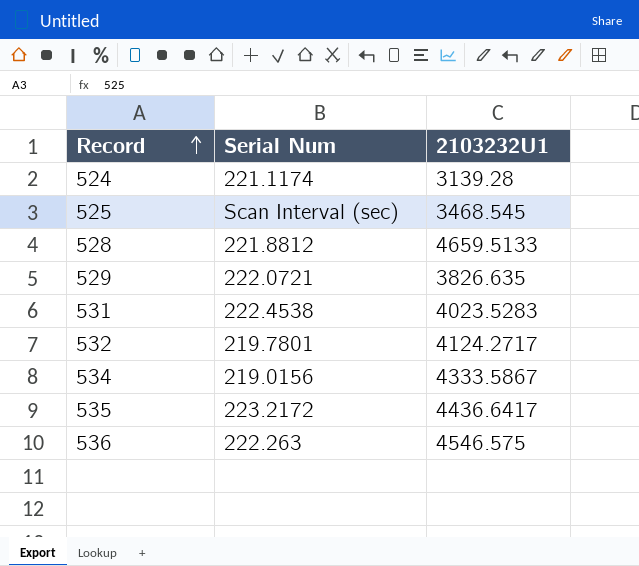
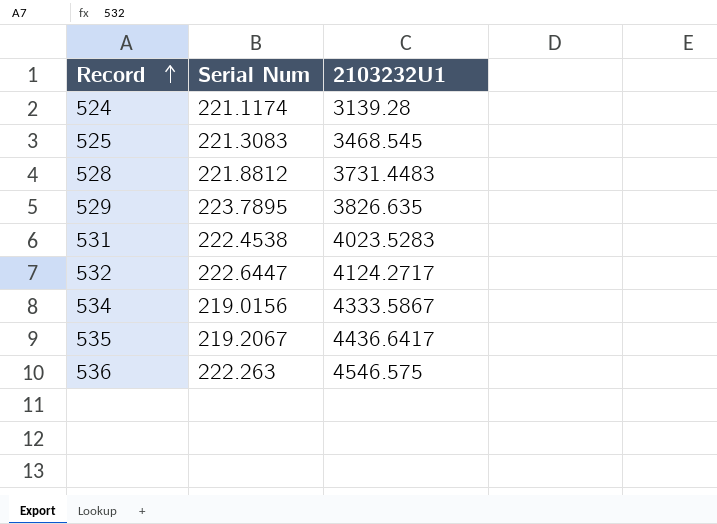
525 | Serial Num: Scan Interval (sec) -> 221.3083
528 | 2103232U1: 4659.5133 -> 3731.4483
529 | Serial Num: 222.0721 -> 223.7895
532 | Serial Num: 219.7801 -> 222.6447
535 | Serial Num: 223.2172 -> 219.2067

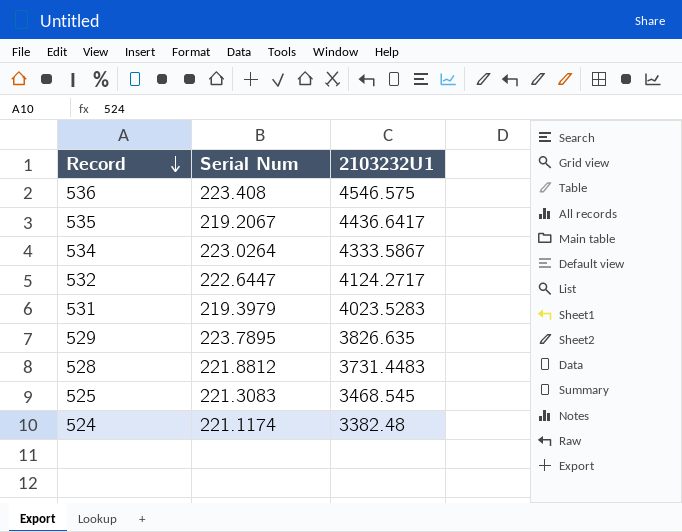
row order: Record ascending -> Record descending
536 | Serial Num: 222.263 -> 223.408
534 | Serial Num: 219.0156 -> 223.0264
531 | Serial Num: 222.4538 -> 219.3979
524 | 2103232U1: 3139.28 -> 3382.48

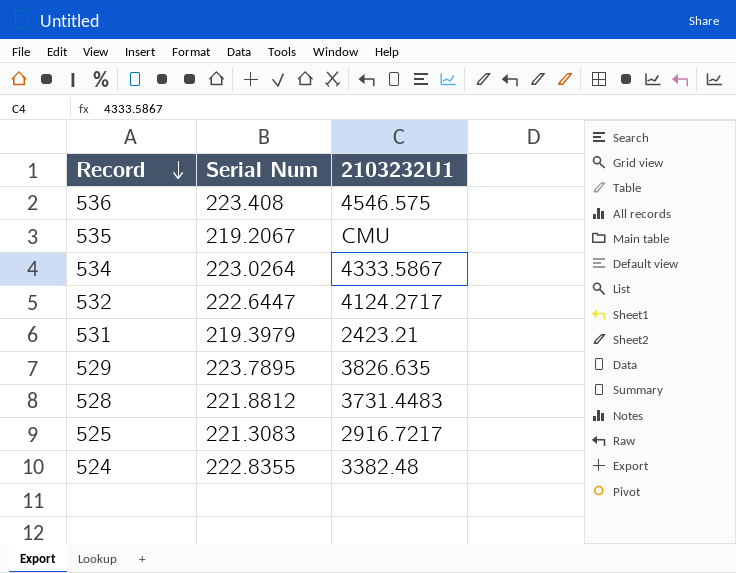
535 | 2103232U1: 4436.6417 -> CMU
531 | 2103232U1: 4023.5283 -> 2423.21
525 | 2103232U1: 3468.545 -> 2916.7217
524 | Serial Num: 221.1174 -> 222.8355

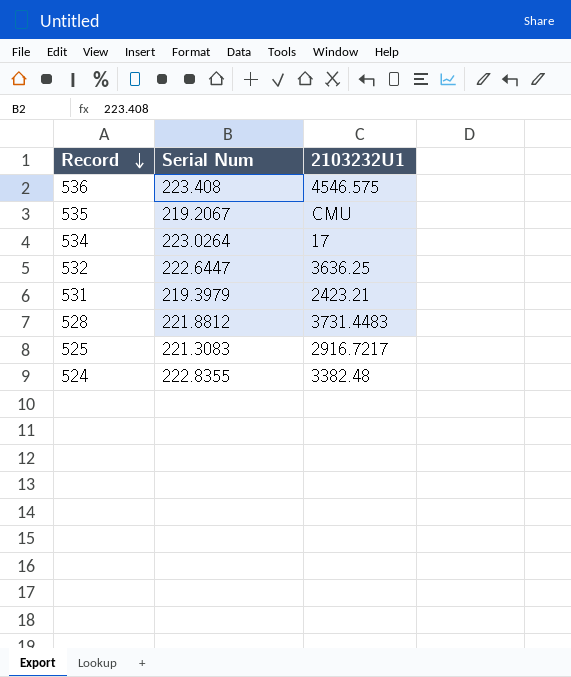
row 529: 223.7895 | 3826.635 -> none
534 | 2103232U1: 4333.5867 -> 17
532 | 2103232U1: 4124.2717 -> 3636.25

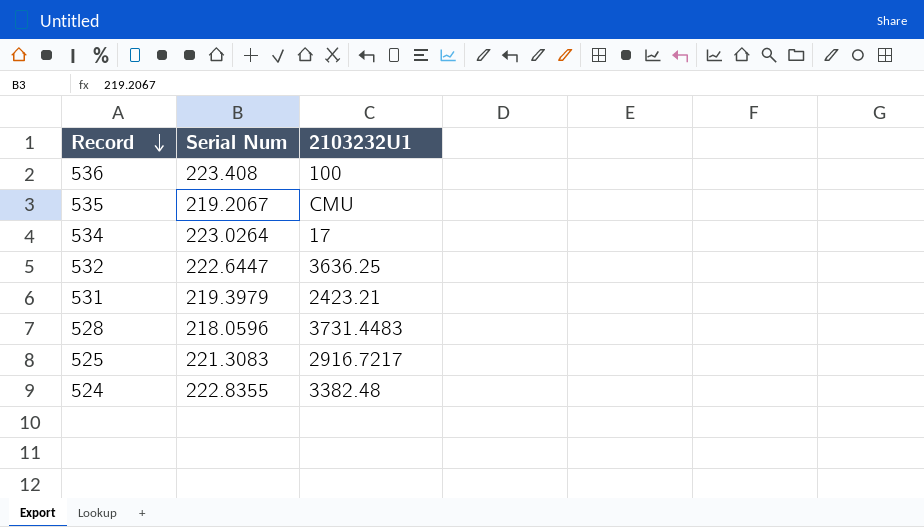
536 | 2103232U1: 4546.575 -> 100
528 | Serial Num: 221.8812 -> 218.0596

